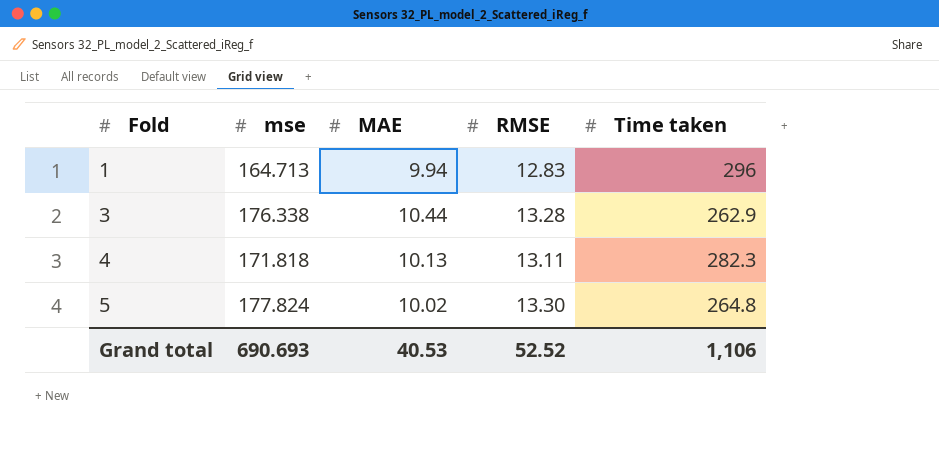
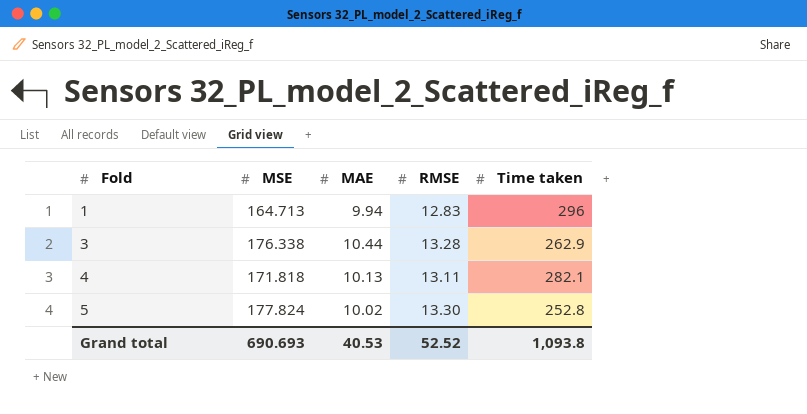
column name: mse -> MSE
4 | Time taken: 282.3 -> 282.1
5 | Time taken: 264.8 -> 252.8
Grand total | Time taken: 1,106 -> 1,093.8

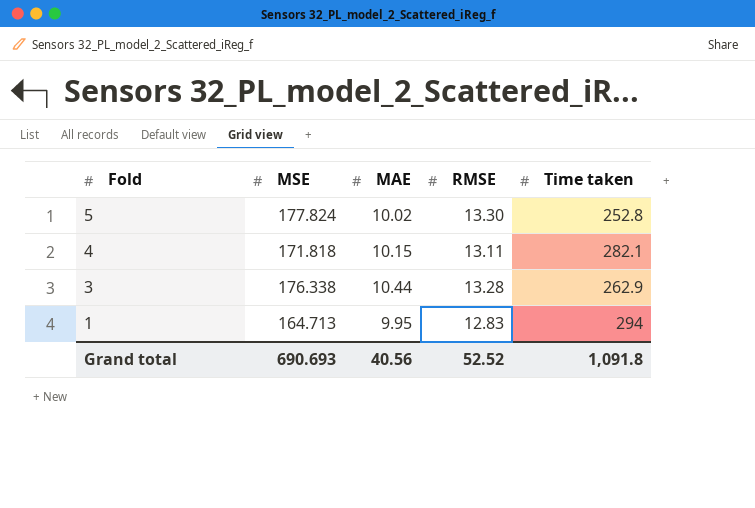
row order: Fold ascending -> Fold descending
4 | MAE: 10.13 -> 10.15
1 | MAE: 9.94 -> 9.95
1 | Time taken: 296 -> 294
Grand total | MAE: 40.53 -> 40.56
Grand total | Time taken: 1,093.8 -> 1,091.8

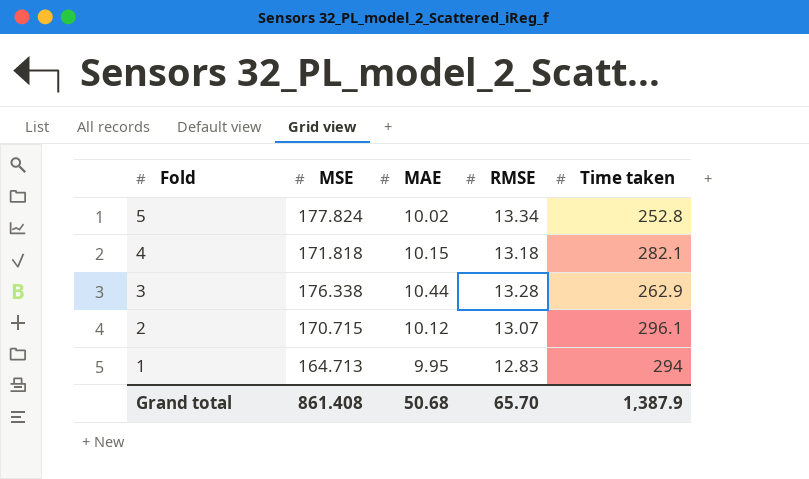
5 | RMSE: 13.30 -> 13.34
4 | RMSE: 13.11 -> 13.18
row 2: none -> 170.715 | 10.12 | 13.07 | 296.1
Grand total | MSE: 690.693 -> 861.408
Grand total | MAE: 40.56 -> 50.68
Grand total | RMSE: 52.52 -> 65.70
Grand total | Time taken: 1,091.8 -> 1,387.9

